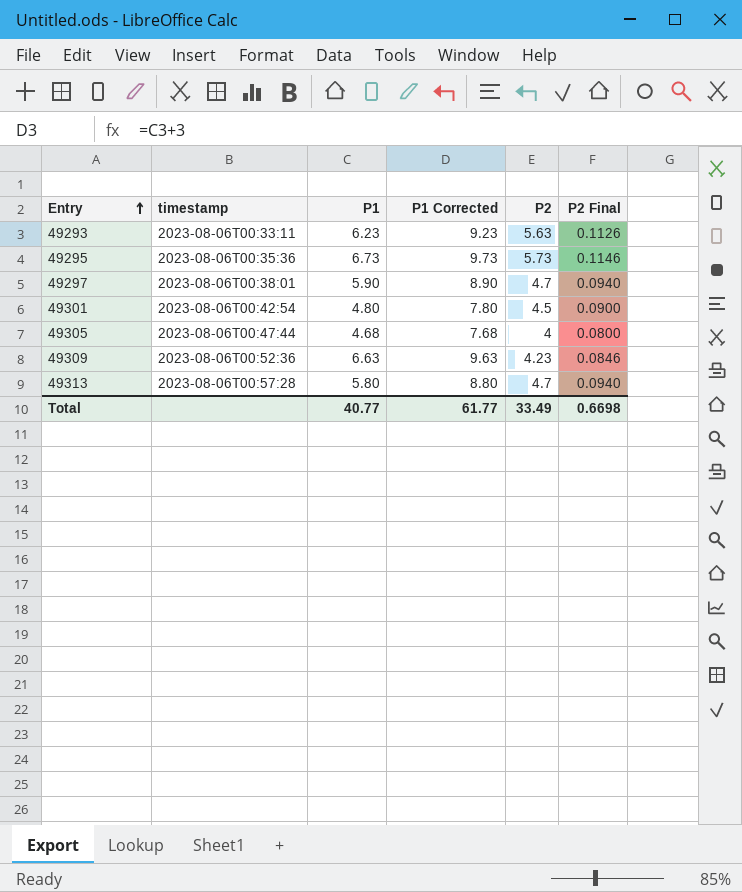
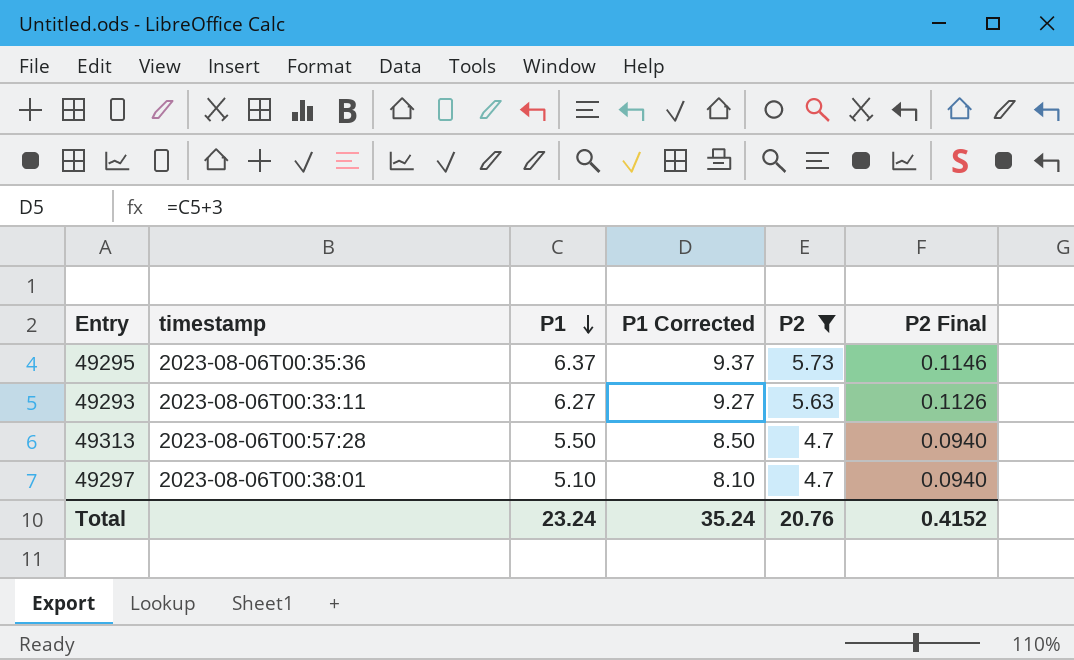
filter: none -> P2 >= 4.7
row order: Entry ascending -> P1 descending
49295 | P1: 6.73 -> 6.37
49295 | P1 Corrected: 9.73 -> 9.37
49293 | P1: 6.23 -> 6.27
49293 | P1 Corrected: 9.23 -> 9.27
49313 | P1: 5.80 -> 5.50
49313 | P1 Corrected: 8.80 -> 8.50
49297 | P1: 5.90 -> 5.10
49297 | P1 Corrected: 8.90 -> 8.10
Total | P1: 40.77 -> 23.24
Total | P1 Corrected: 61.77 -> 35.24
Total | P2: 33.49 -> 20.76
Total | P2 Final: 0.6698 -> 0.4152

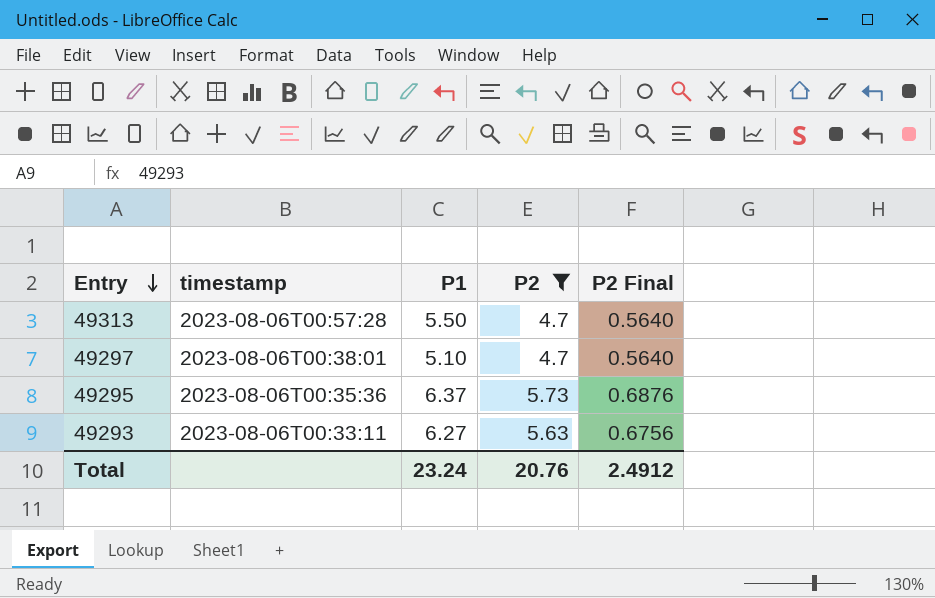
row order: P1 descending -> Entry descending
column P1 Corrected | formula: [P1] + 3 -> none
column P2 Final | formula: [P2] * 0.02 -> [P2] * 0.12
Total | P2 Final: 0.4152 -> 2.4912

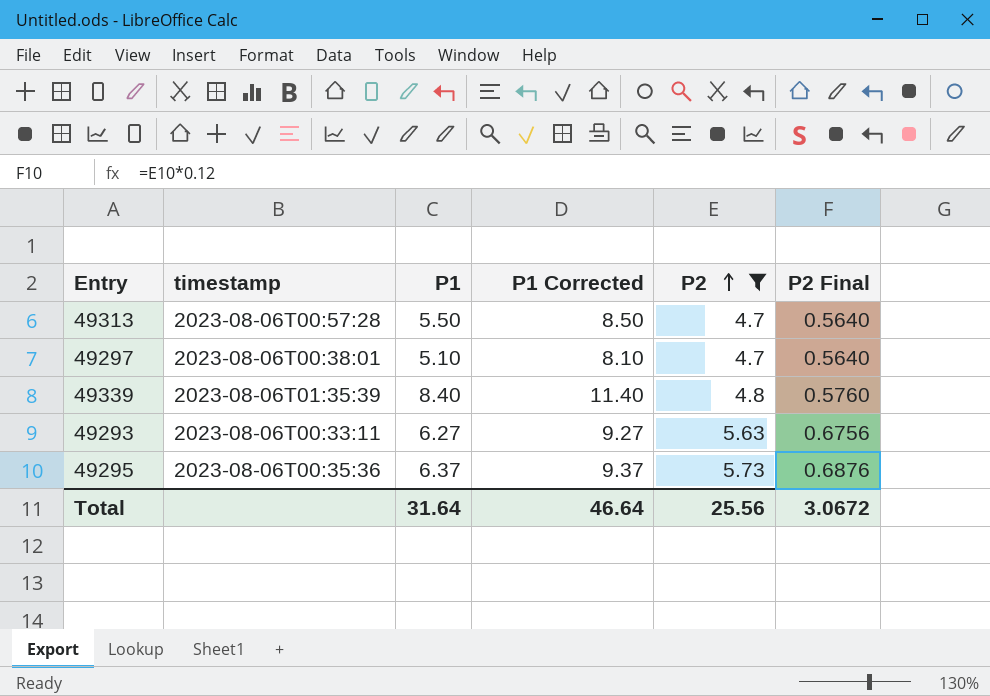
row order: Entry descending -> P2 ascending
column P1 Corrected | formula: none -> [P1] + 3
row 49339: none -> 2023-08-06T01:35:39 | 8.40 | 11.40 | 4.8 | 0.5760
Total | P1: 23.24 -> 31.64
Total | P2: 20.76 -> 25.56
Total | P2 Final: 2.4912 -> 3.0672

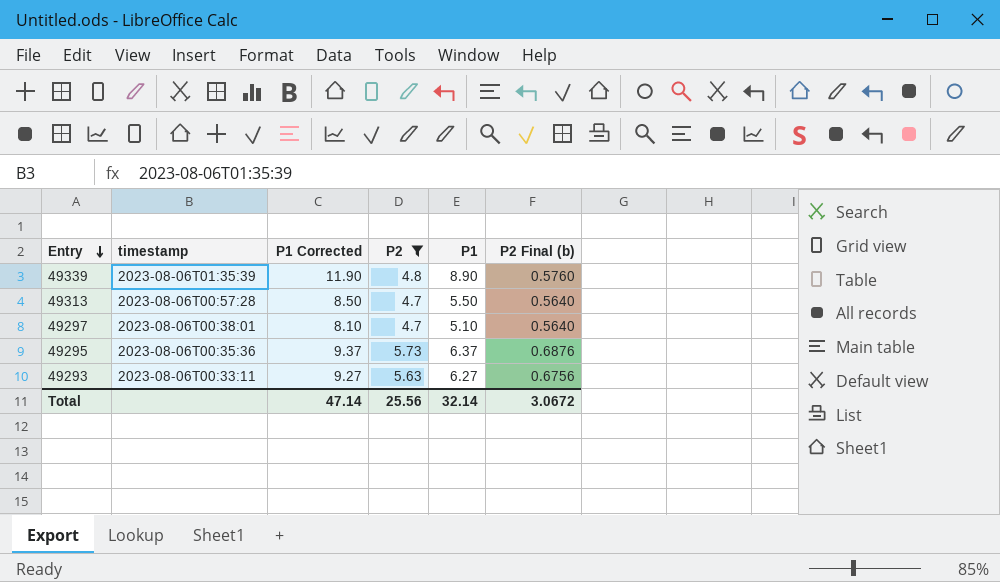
row order: P2 ascending -> Entry descending
column P1 | position: 3 -> 5
column name: P2 Final -> P2 Final (b)
49339 | P1 Corrected: 11.40 -> 11.90
49339 | P1: 8.40 -> 8.90
Total | P1 Corrected: 46.64 -> 47.14
Total | P1: 31.64 -> 32.14

